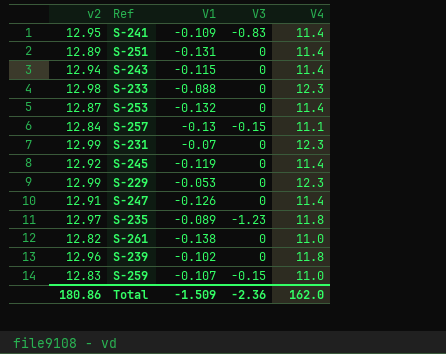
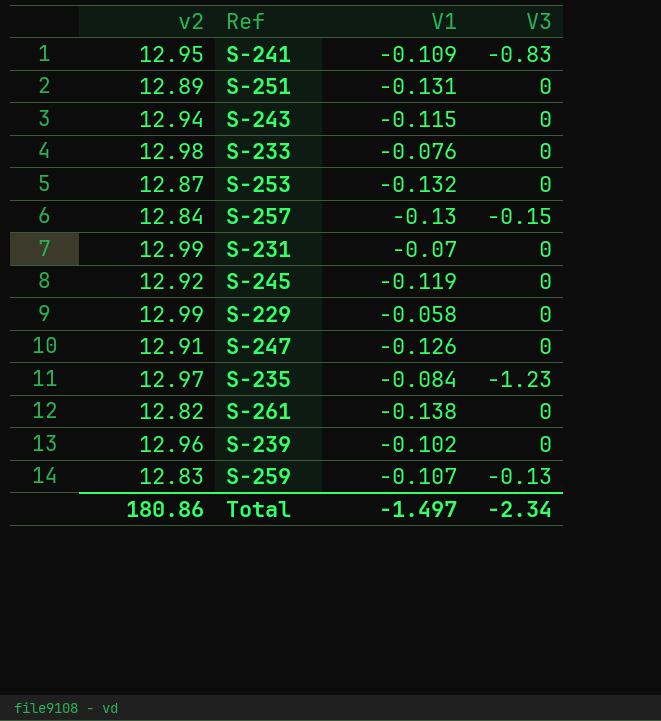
column V4 | position: 5 -> none
S-233 | V1: -0.088 -> -0.076
S-229 | V1: -0.053 -> -0.058
S-235 | V1: -0.089 -> -0.084
S-259 | V3: -0.15 -> -0.13
Total | V1: -1.509 -> -1.497
Total | V3: -2.36 -> -2.34

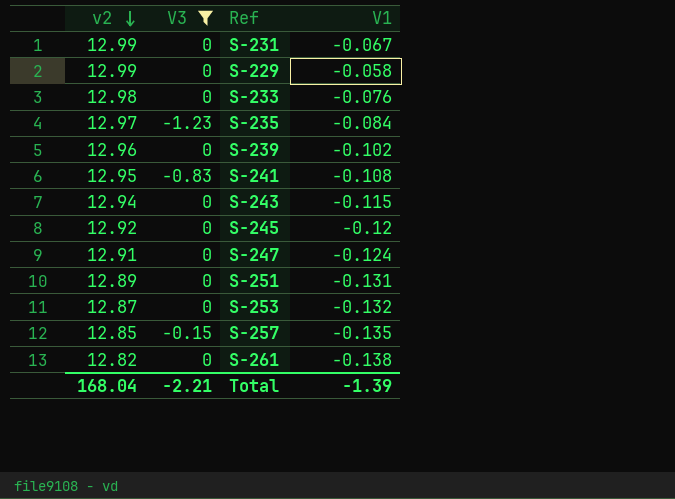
filter: none -> V3 != -0.13
row order: none -> v2 descending
column V3 | position: 4 -> 2
S-231 | V1: -0.07 -> -0.067
S-241 | V1: -0.109 -> -0.108
S-245 | V1: -0.119 -> -0.12
S-247 | V1: -0.126 -> -0.124
S-257 | v2: 12.84 -> 12.85
S-257 | V1: -0.13 -> -0.135
Total | v2: 180.86 -> 168.04
Total | V3: -2.34 -> -2.21
Total | V1: -1.497 -> -1.39

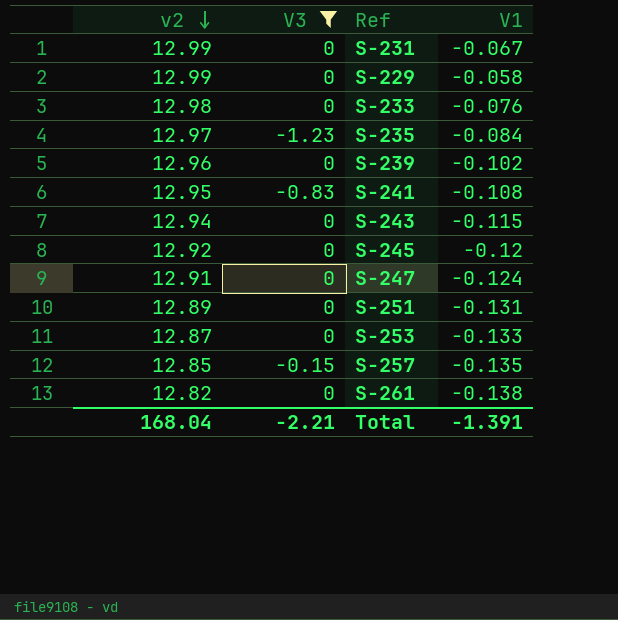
S-253 | V1: -0.132 -> -0.133
Total | V1: -1.39 -> -1.391

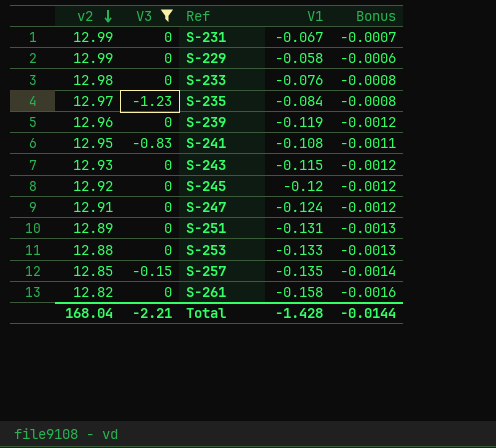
column Bonus | formula: none -> [V1] * 0.01
S-239 | V1: -0.102 -> -0.119
S-243 | v2: 12.94 -> 12.93
S-253 | v2: 12.87 -> 12.88
S-261 | V1: -0.138 -> -0.158
Total | V1: -1.391 -> -1.428

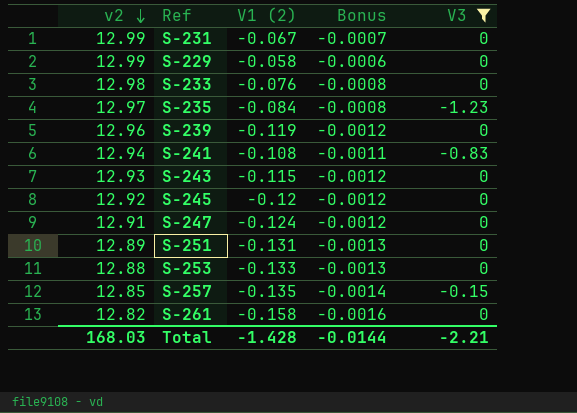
column name: V1 -> V1 (2)
column V3 | position: 2 -> 5
S-241 | v2: 12.95 -> 12.94
Total | v2: 168.04 -> 168.03

